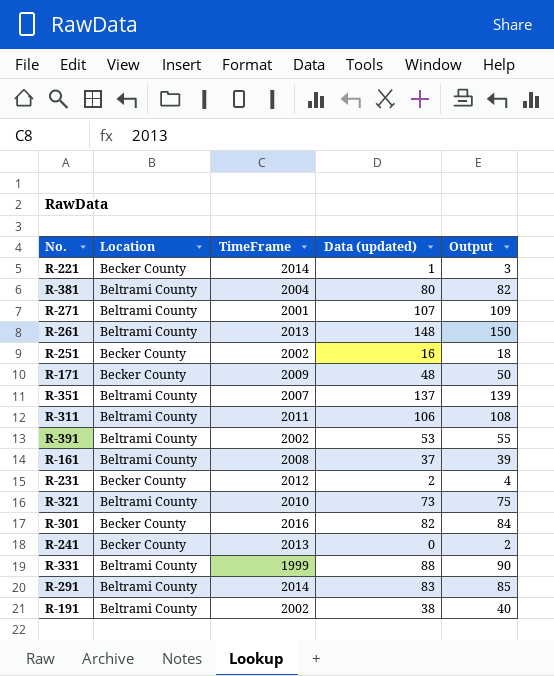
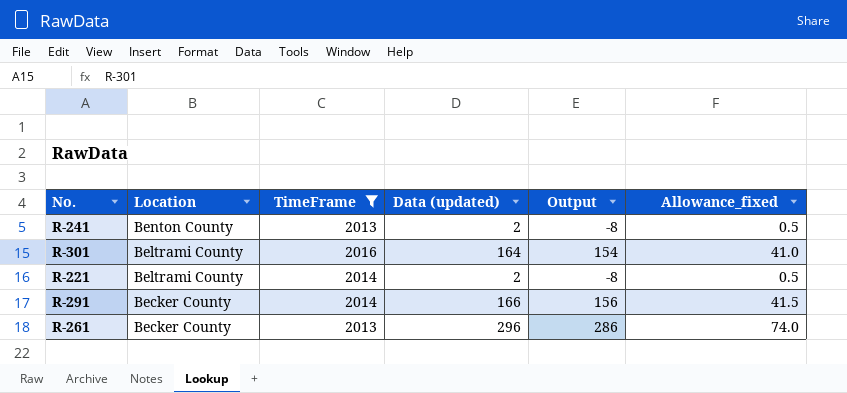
filter: none -> TimeFrame >= 2013
row order: none -> Location descending
column Output | formula: [Data (updated)] + 2 -> [Data (updated)] - 10
column Allowance_fixed | formula: none -> [Data (updated)] * 0.25
R-241 | Location: Becker County -> Benton County
R-241 | Data (updated): 0 -> 2
R-301 | Location: Becker County -> Beltrami County
R-301 | Data (updated): 82 -> 164
R-221 | Location: Becker County -> Beltrami County
R-221 | Data (updated): 1 -> 2
R-291 | Location: Beltrami County -> Becker County
R-291 | Data (updated): 83 -> 166
R-261 | Location: Beltrami County -> Becker County
R-261 | Data (updated): 148 -> 296

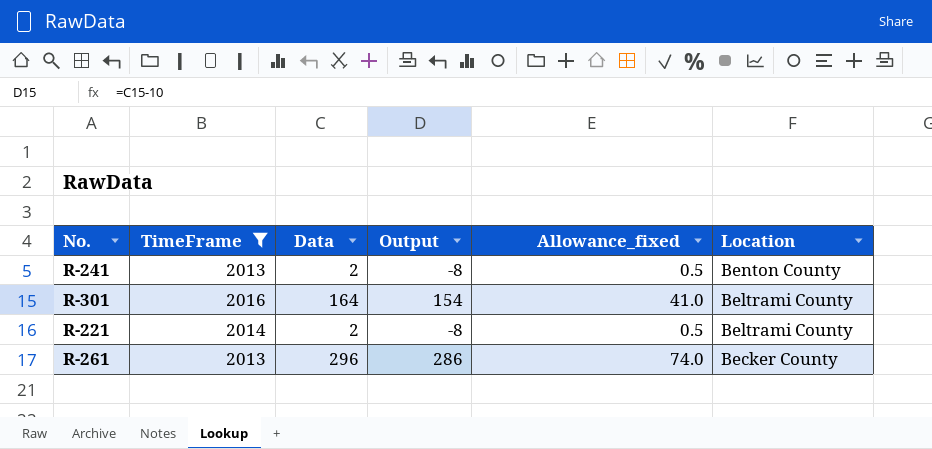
column name: Data (updated) -> Data
column Location | position: 2 -> 6
row R-291: Becker County | 2014 | 166 | 156 | 41.5 -> none

